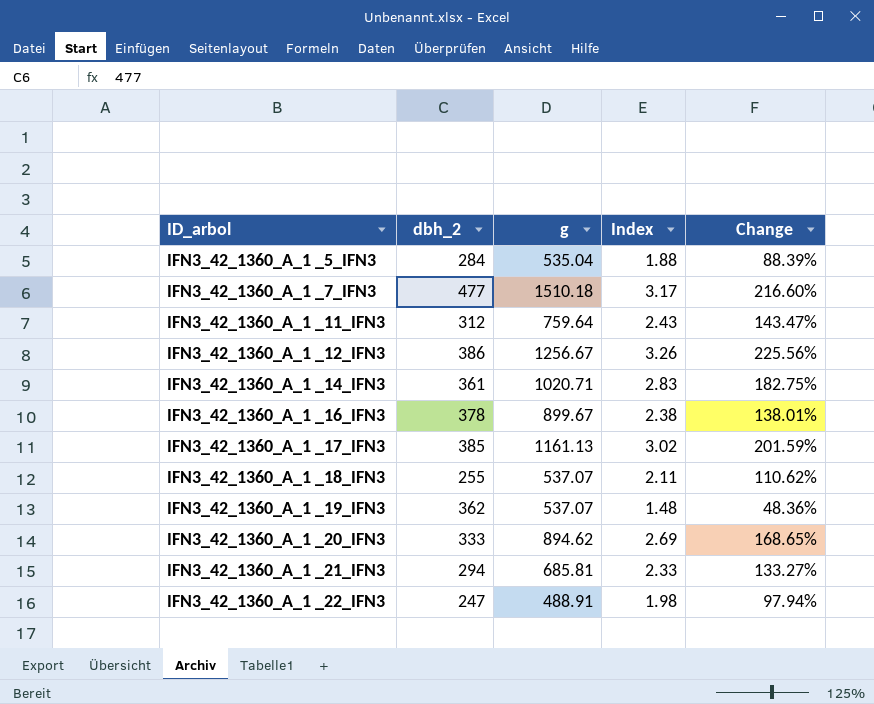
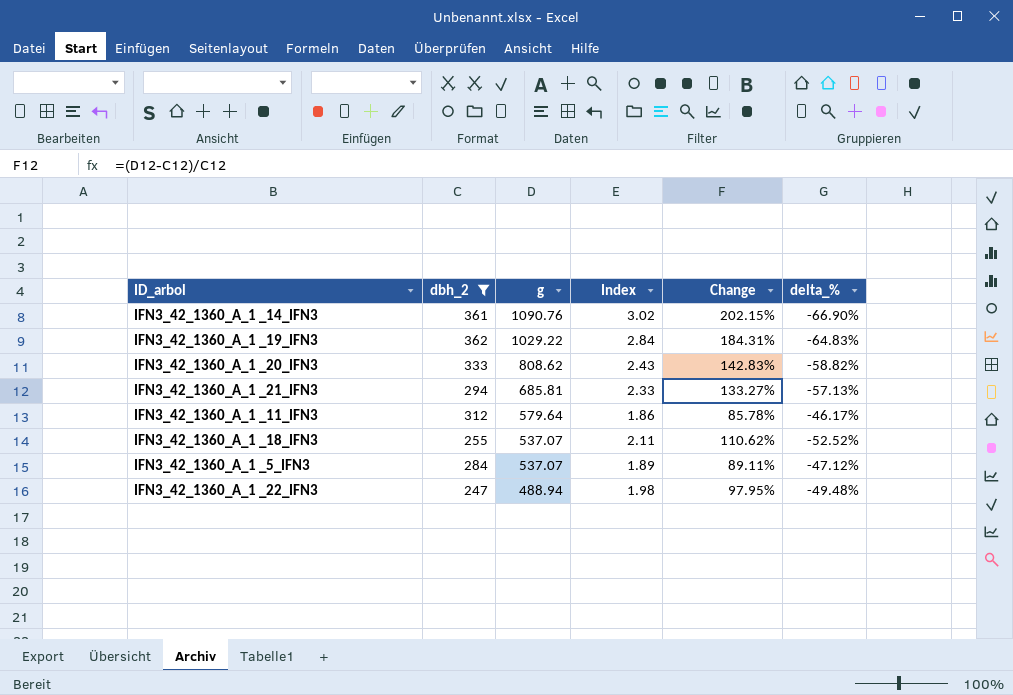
filter: none -> dbh_2 <= 362
row order: ID_arbol ascending -> g descending
column delta_% | formula: none -> ([dbh_2] - [g]) / [g]
IFN3_42_1360_A_1 _14_IFN3 | g: 1020.71 -> 1090.76
IFN3_42_1360_A_1 _14_IFN3 | Index: 2.83 -> 3.02
IFN3_42_1360_A_1 _14_IFN3 | Change: 182.75% -> 202.15%
IFN3_42_1360_A_1 _19_IFN3 | g: 537.07 -> 1029.22
IFN3_42_1360_A_1 _19_IFN3 | Index: 1.48 -> 2.84
IFN3_42_1360_A_1 _19_IFN3 | Change: 48.36% -> 184.31%
IFN3_42_1360_A_1 _20_IFN3 | g: 894.62 -> 808.62
IFN3_42_1360_A_1 _20_IFN3 | Index: 2.69 -> 2.43
IFN3_42_1360_A_1 _20_IFN3 | Change: 168.65% -> 142.83%
IFN3_42_1360_A_1 _11_IFN3 | g: 759.64 -> 579.64
IFN3_42_1360_A_1 _11_IFN3 | Index: 2.43 -> 1.86
IFN3_42_1360_A_1 _11_IFN3 | Change: 143.47% -> 85.78%
IFN3_42_1360_A_1 _5_IFN3 | g: 535.04 -> 537.07
IFN3_42_1360_A_1 _5_IFN3 | Index: 1.88 -> 1.89
IFN3_42_1360_A_1 _5_IFN3 | Change: 88.39% -> 89.11%
IFN3_42_1360_A_1 _22_IFN3 | g: 488.91 -> 488.94
IFN3_42_1360_A_1 _22_IFN3 | Change: 97.94% -> 97.95%

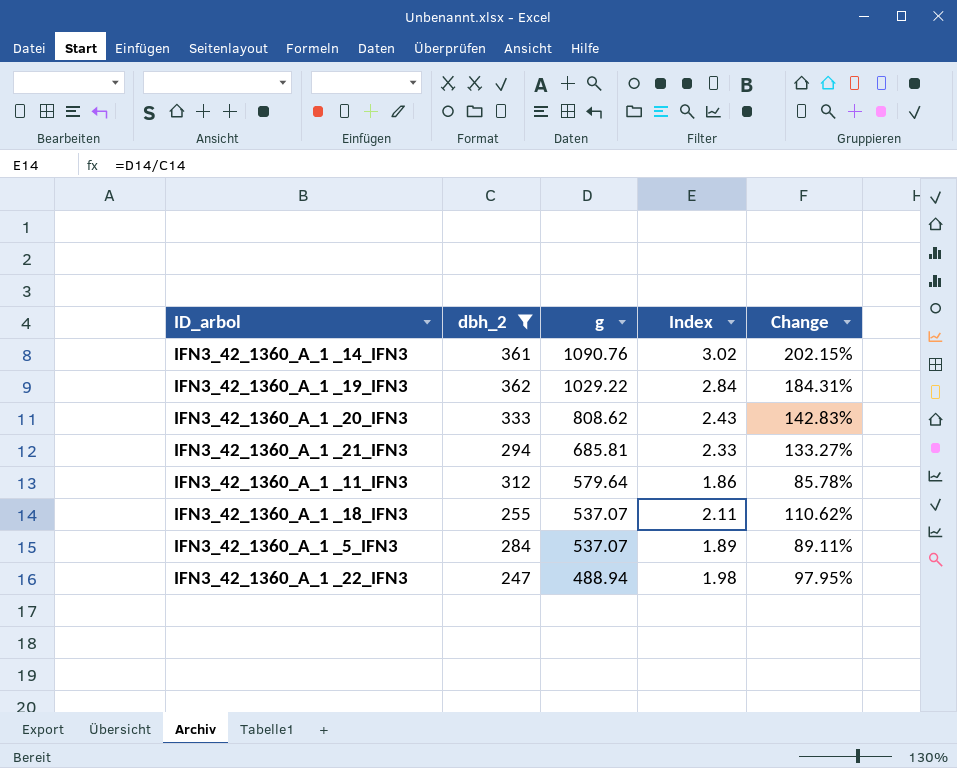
column delta_% | formula: ([dbh_2] - [g]) / [g] -> none

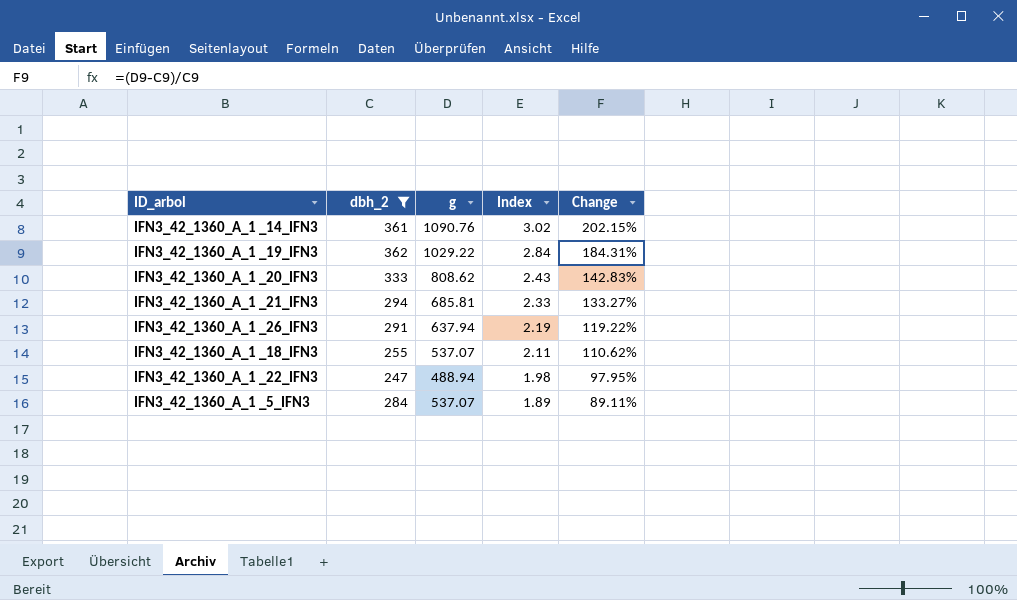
row order: g descending -> Index descending
row IFN3_42_1360_A_1 _11_IFN3: 312 | 579.64 | 1.86 | 85.78% -> none
row IFN3_42_1360_A_1 _26_IFN3: none -> 291 | 637.94 | 2.19 | 119.22%

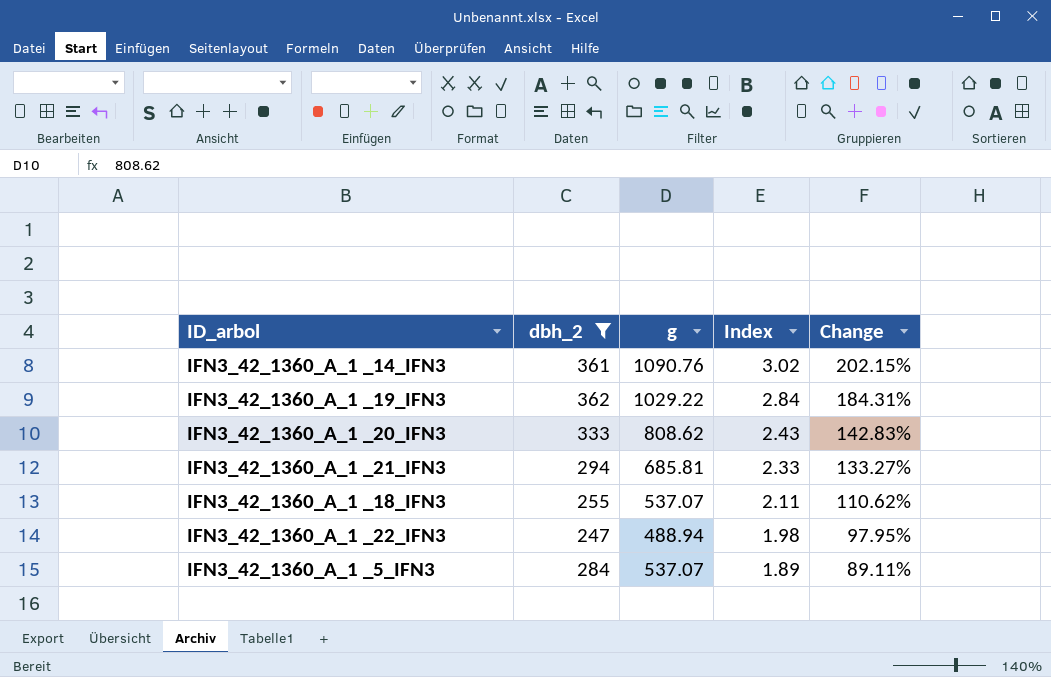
row IFN3_42_1360_A_1 _26_IFN3: 291 | 637.94 | 2.19 | 119.22% -> none

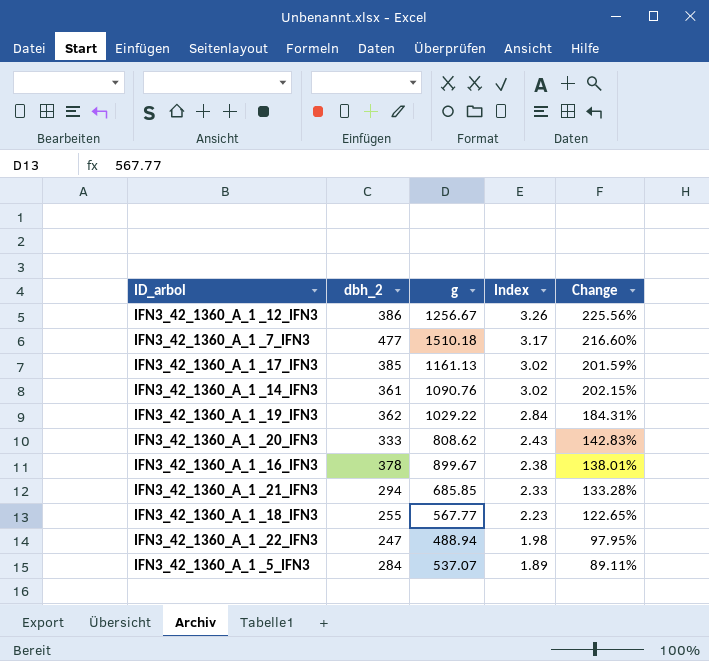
filter: dbh_2 <= 362 -> none
IFN3_42_1360_A_1 _21_IFN3 | g: 685.81 -> 685.85
IFN3_42_1360_A_1 _21_IFN3 | Change: 133.27% -> 133.28%
IFN3_42_1360_A_1 _18_IFN3 | g: 537.07 -> 567.77
IFN3_42_1360_A_1 _18_IFN3 | Index: 2.11 -> 2.23
IFN3_42_1360_A_1 _18_IFN3 | Change: 110.62% -> 122.65%

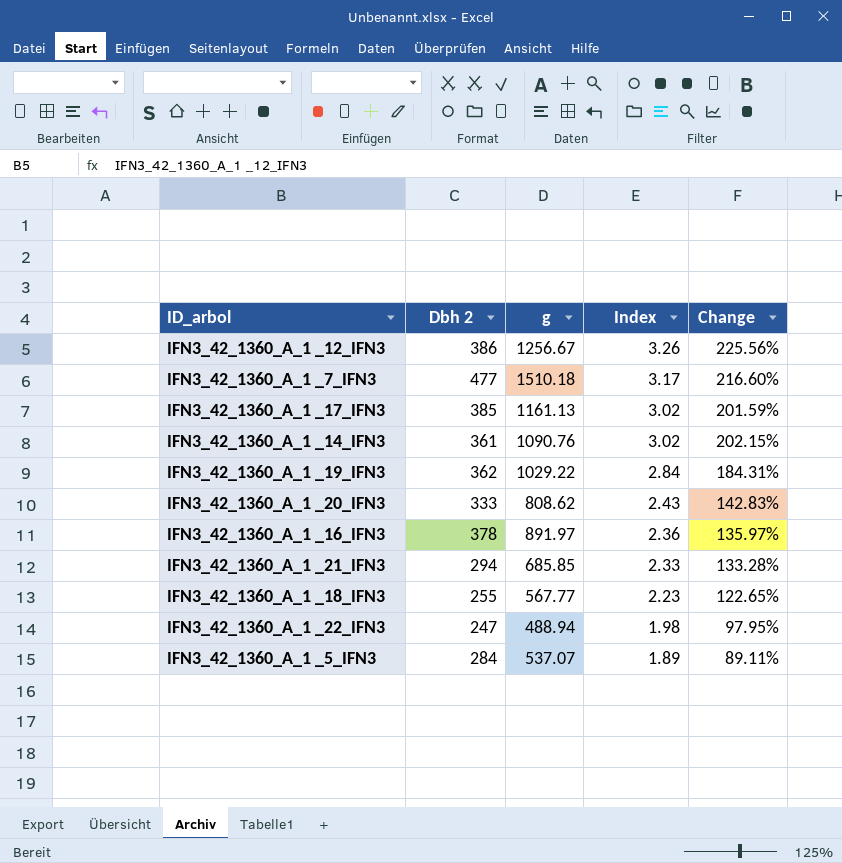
column name: dbh_2 -> Dbh 2
IFN3_42_1360_A_1 _16_IFN3 | g: 899.67 -> 891.97
IFN3_42_1360_A_1 _16_IFN3 | Index: 2.38 -> 2.36
IFN3_42_1360_A_1 _16_IFN3 | Change: 138.01% -> 135.97%

